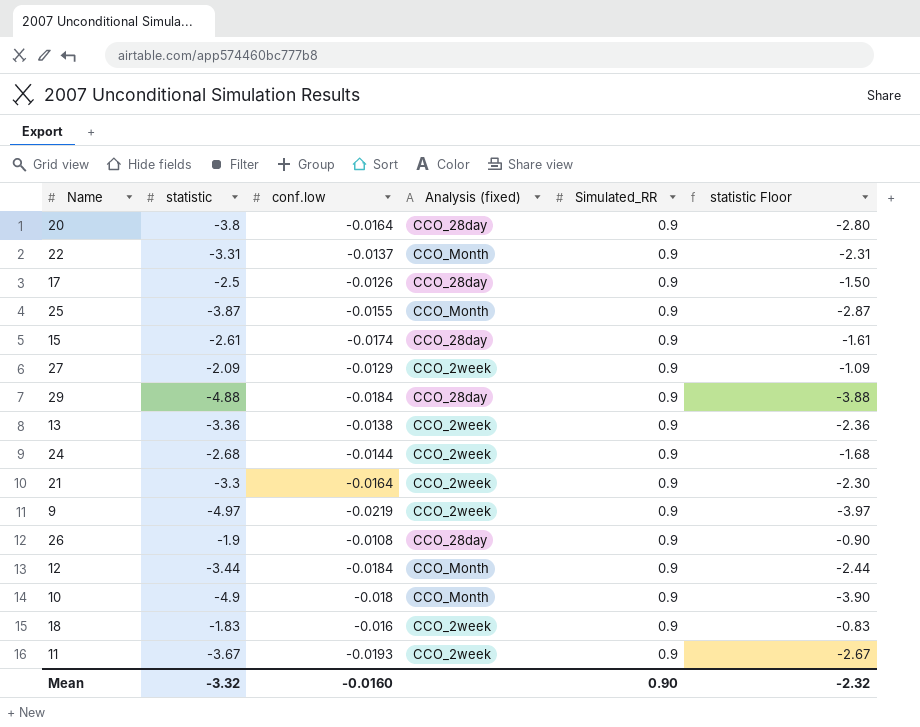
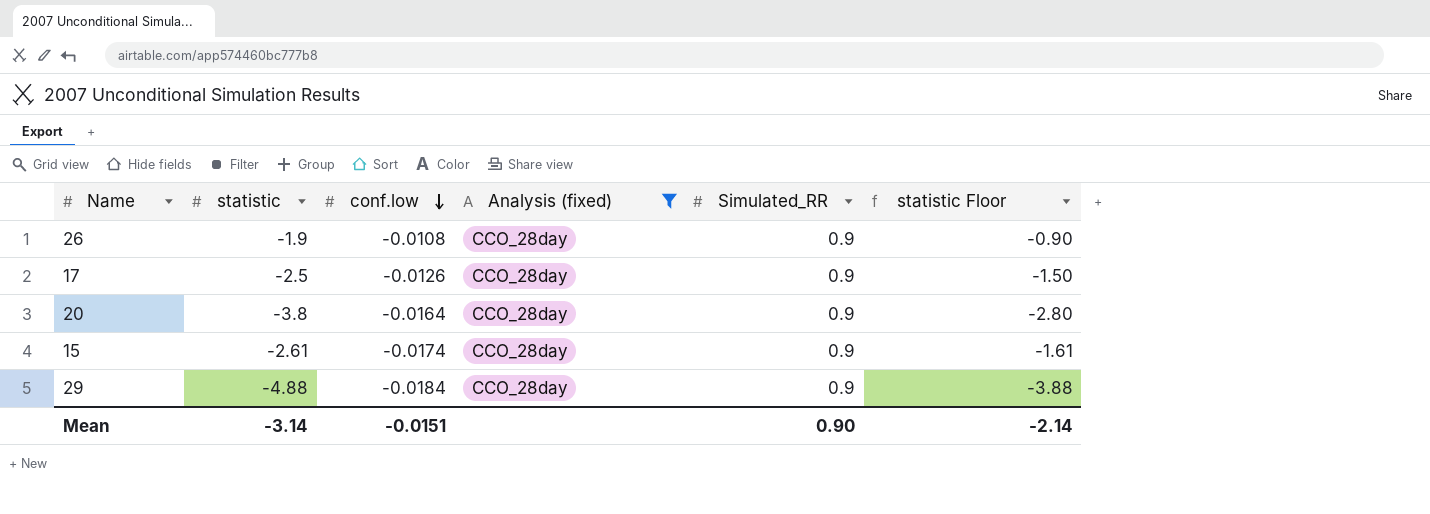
filter: none -> Analysis (fixed) = CCO_28day
row order: none -> conf.low descending
Mean | statistic: -3.32 -> -3.14
Mean | conf.low: -0.0160 -> -0.0151
Mean | statistic Floor: -2.32 -> -2.14

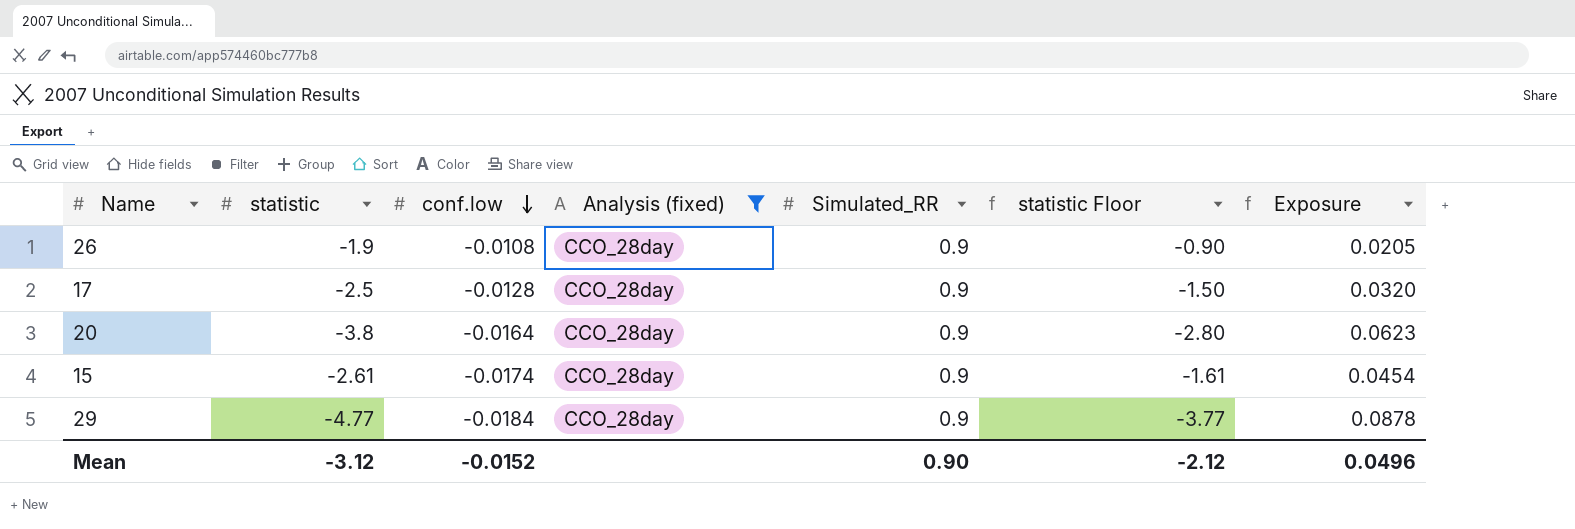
column Exposure | formula: none -> [statistic] * [conf.low]
17 | conf.low: -0.0126 -> -0.0128
29 | statistic: -4.88 -> -4.77
29 | statistic Floor: -3.88 -> -3.77
Mean | statistic: -3.14 -> -3.12
Mean | conf.low: -0.0151 -> -0.0152
Mean | statistic Floor: -2.14 -> -2.12

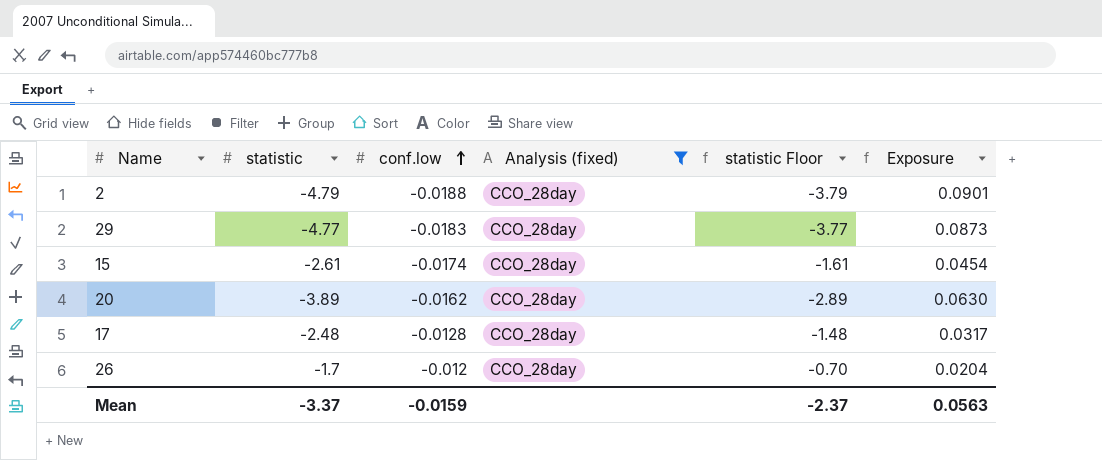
row order: conf.low descending -> conf.low ascending
column Simulated_RR | position: 5 -> none
row 2: none -> -4.79 | -0.0188 | CCO_28day | -3.79 | 0.0901
29 | conf.low: -0.0184 -> -0.0183
29 | Exposure: 0.0878 -> 0.0873
20 | statistic: -3.8 -> -3.89
20 | conf.low: -0.0164 -> -0.0162
20 | statistic Floor: -2.80 -> -2.89
20 | Exposure: 0.0623 -> 0.0630
17 | statistic: -2.5 -> -2.48
17 | statistic Floor: -1.50 -> -1.48
17 | Exposure: 0.0320 -> 0.0317
26 | statistic: -1.9 -> -1.7
26 | conf.low: -0.0108 -> -0.012
26 | statistic Floor: -0.90 -> -0.70
26 | Exposure: 0.0205 -> 0.0204
Mean | statistic: -3.12 -> -3.37
Mean | conf.low: -0.0152 -> -0.0159
Mean | statistic Floor: -2.12 -> -2.37
Mean | Exposure: 0.0496 -> 0.0563

